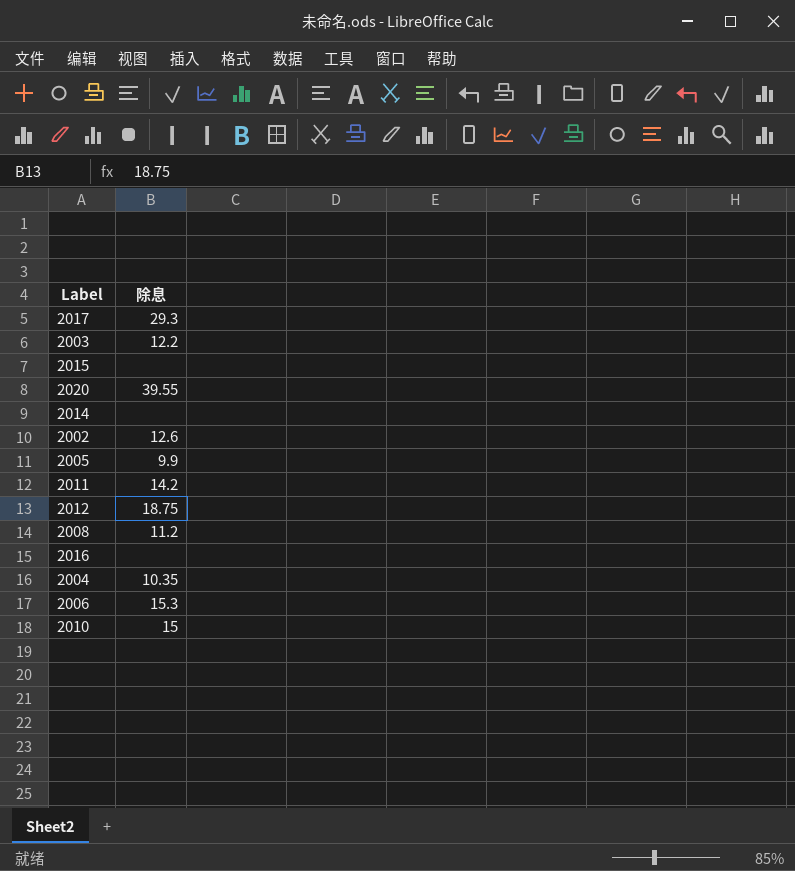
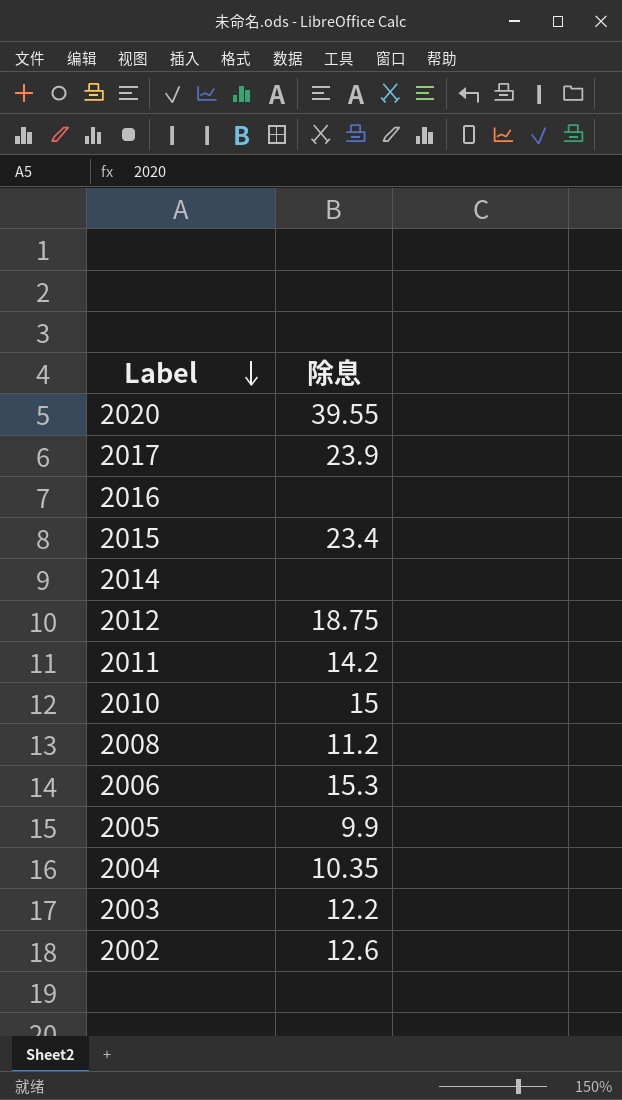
row order: none -> Label descending
2017 | 除息: 29.3 -> 23.9
2015 | 除息: none -> 23.4

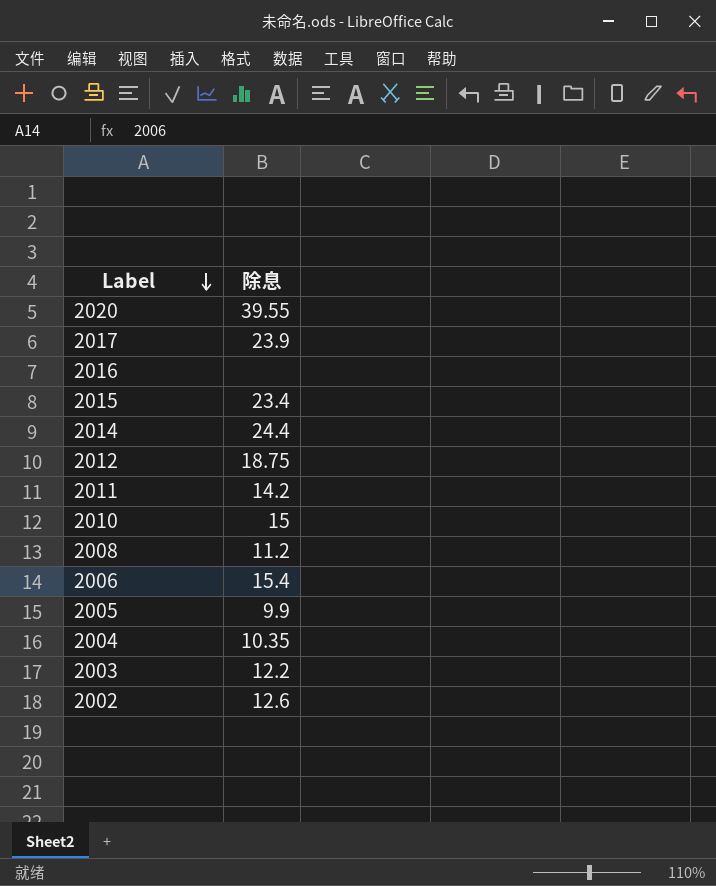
2014 | 除息: none -> 24.4
2006 | 除息: 15.3 -> 15.4

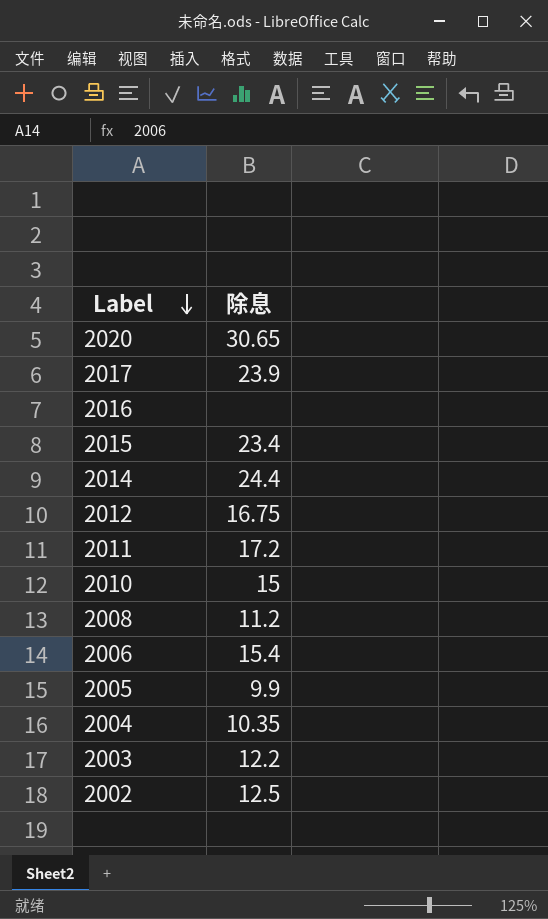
2020 | 除息: 39.55 -> 30.65
2012 | 除息: 18.75 -> 16.75
2011 | 除息: 14.2 -> 17.2
2002 | 除息: 12.6 -> 12.5

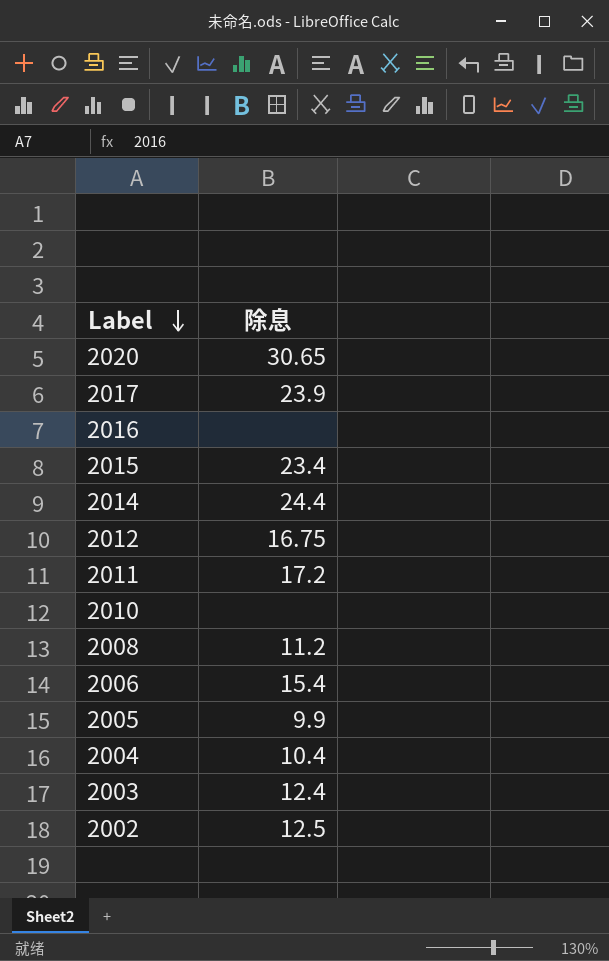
2010 | 除息: 15 -> none
2004 | 除息: 10.35 -> 10.4
2003 | 除息: 12.2 -> 12.4

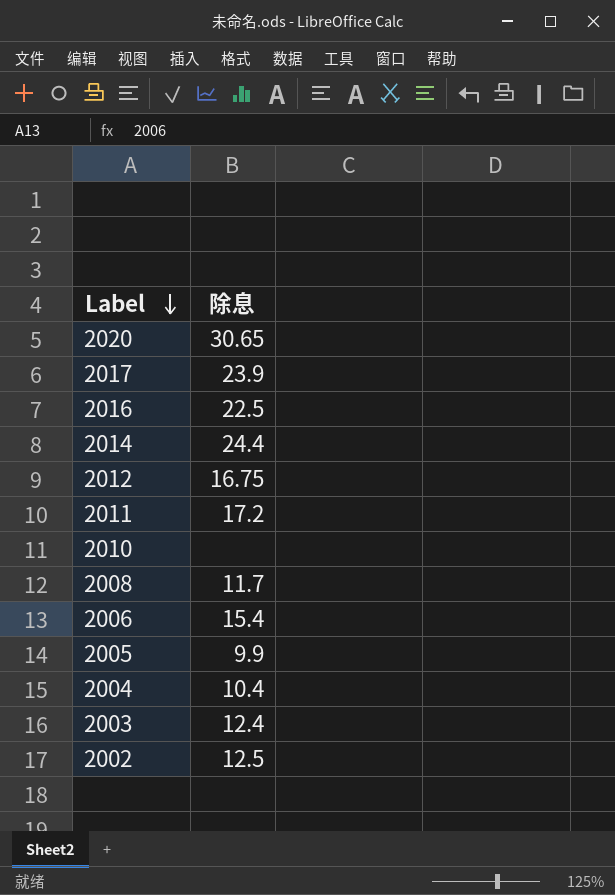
row 2015: 23.4 -> none
2016 | 除息: none -> 22.5
2008 | 除息: 11.2 -> 11.7

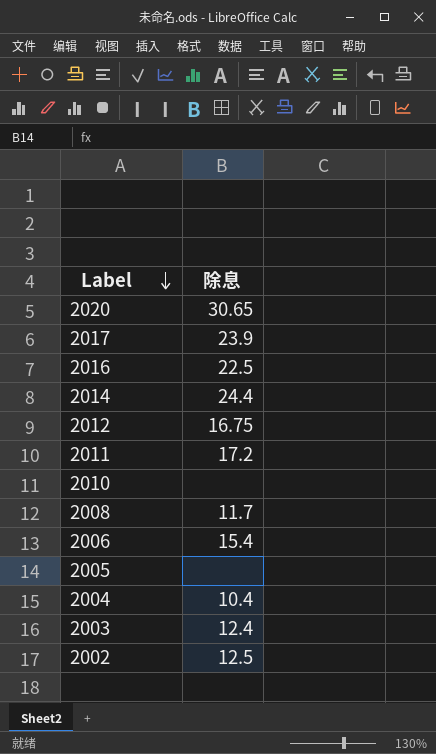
2005 | 除息: 9.9 -> none

